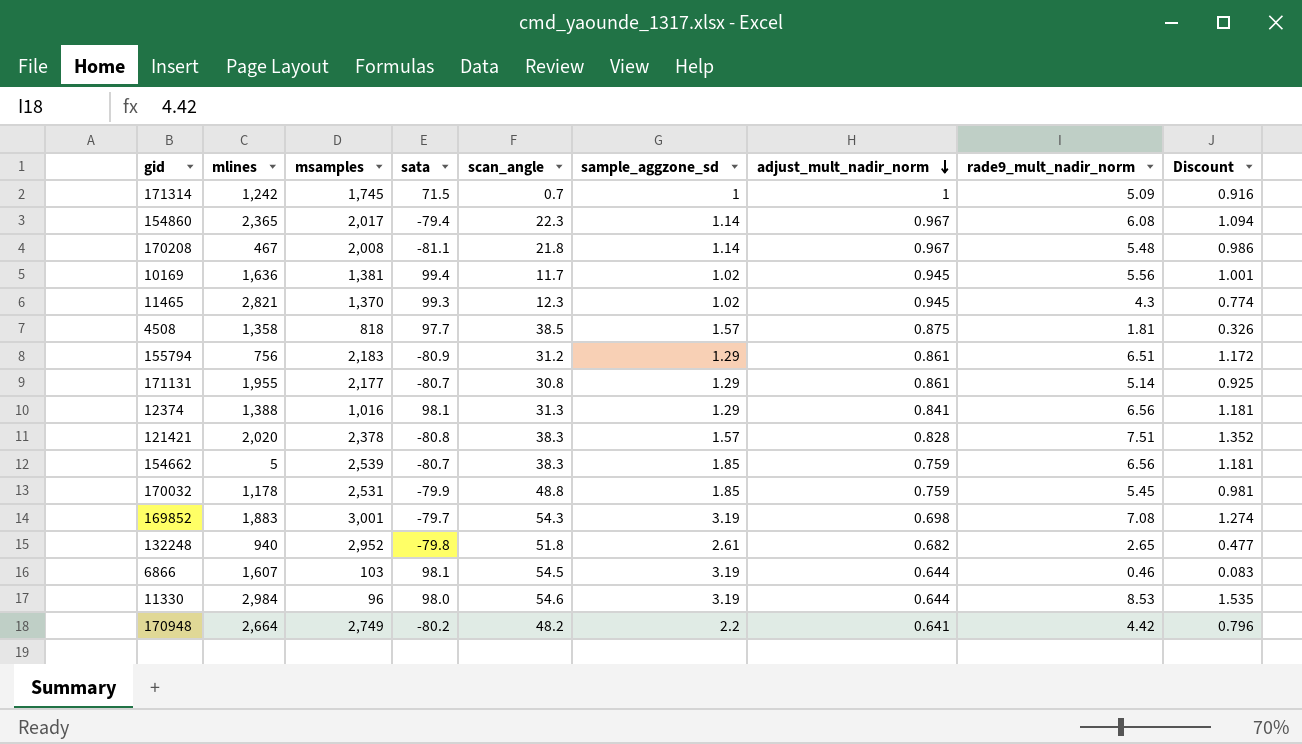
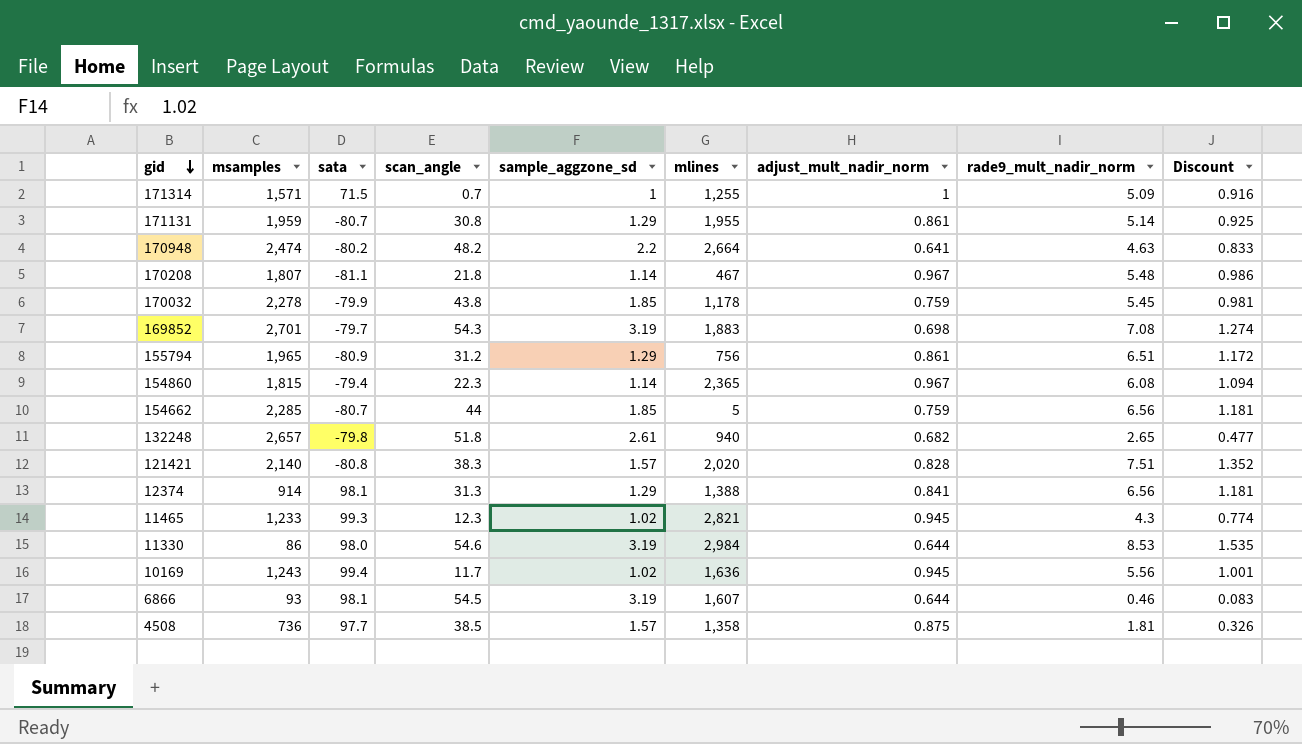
row order: adjust_mult_nadir_norm descending -> gid descending
column mlines | position: 2 -> 6
171314 | msamples: 1,745 -> 1,571
171314 | mlines: 1,242 -> 1,255
171131 | msamples: 2,177 -> 1,959
170948 | msamples: 2,749 -> 2,474
170948 | rade9_mult_nadir_norm: 4.42 -> 4.63
170948 | Discount: 0.796 -> 0.833
170208 | msamples: 2,008 -> 1,807
170032 | msamples: 2,531 -> 2,278
170032 | scan_angle: 48.8 -> 43.8
169852 | msamples: 3,001 -> 2,701
155794 | msamples: 2,183 -> 1,965
154860 | msamples: 2,017 -> 1,815
154662 | msamples: 2,539 -> 2,285
154662 | scan_angle: 38.3 -> 44
132248 | msamples: 2,952 -> 2,657
121421 | msamples: 2,378 -> 2,140
12374 | msamples: 1,016 -> 914
11465 | msamples: 1,370 -> 1,233
11330 | msamples: 96 -> 86
10169 | msamples: 1,381 -> 1,243
6866 | msamples: 103 -> 93
4508 | msamples: 818 -> 736

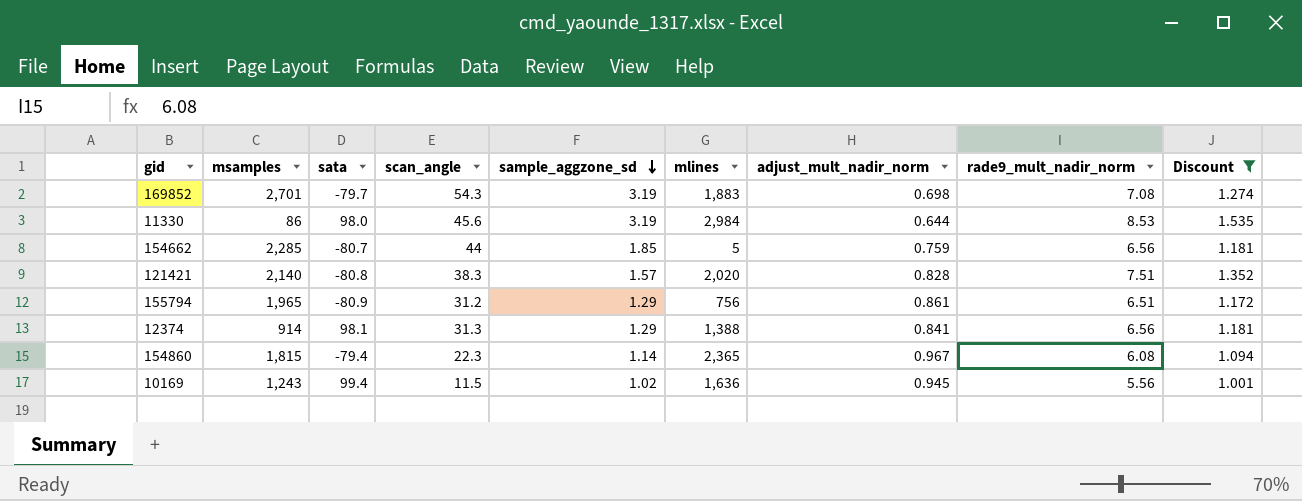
filter: none -> Discount >= 1.001
row order: gid descending -> sample_aggzone_sd descending
11330 | scan_angle: 54.6 -> 45.6
10169 | scan_angle: 11.7 -> 11.5

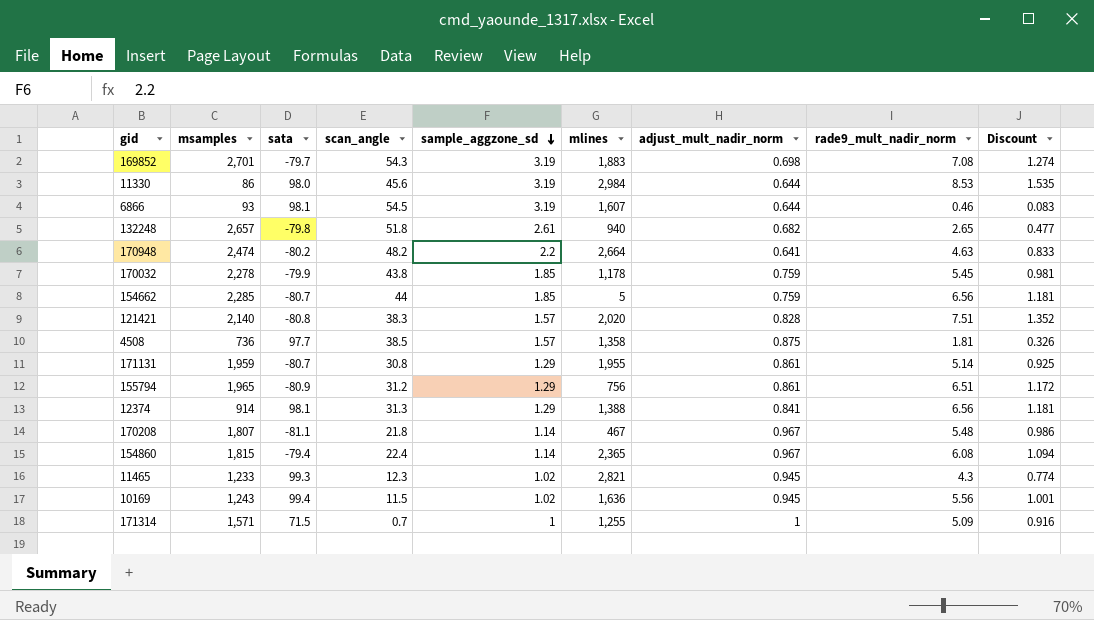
filter: Discount >= 1.001 -> none
154860 | scan_angle: 22.3 -> 22.4

